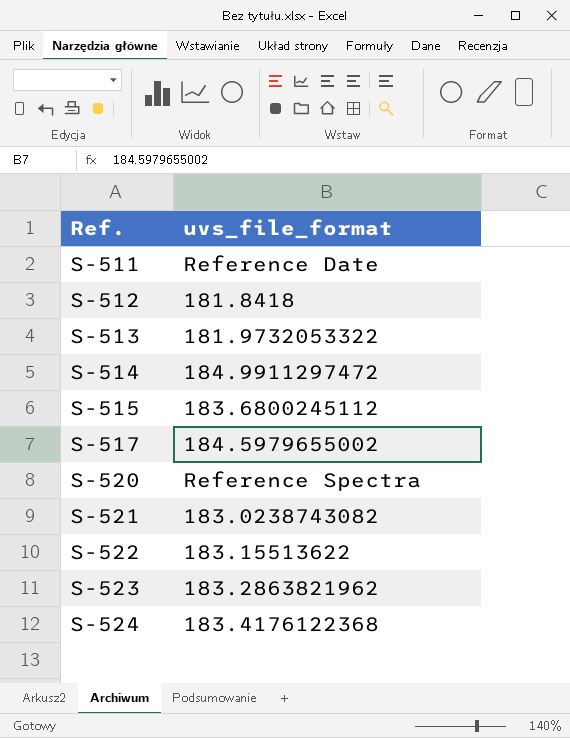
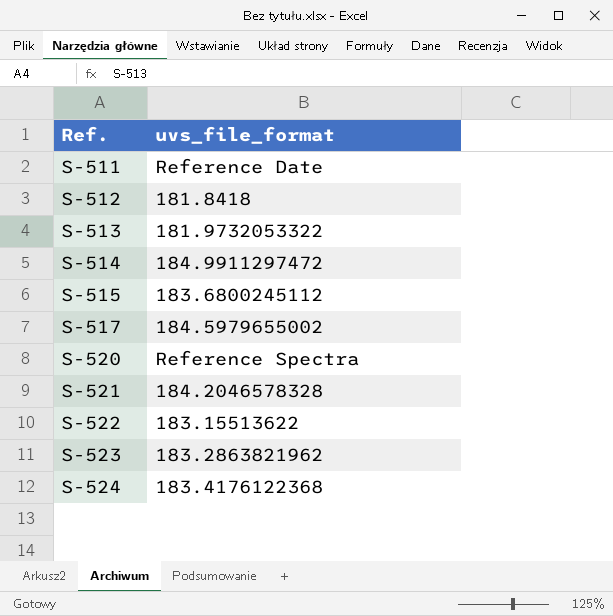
S-521 | uvs_file_format: 183.0238743082 -> 184.2046578328

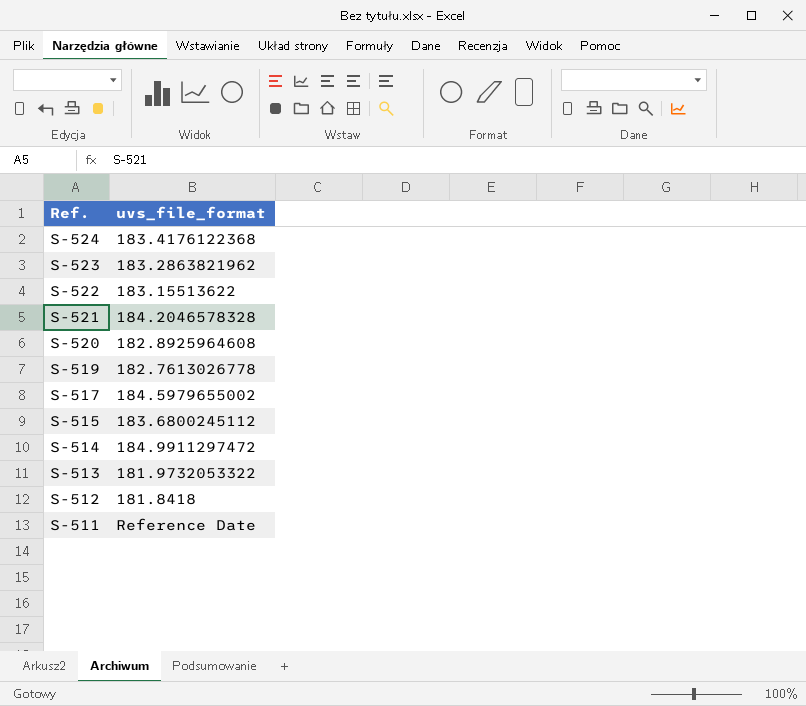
row order: Ref. ascending -> Ref. descending
S-520 | uvs_file_format: Reference Spectra -> 182.8925964608
row S-519: none -> 182.7613026778

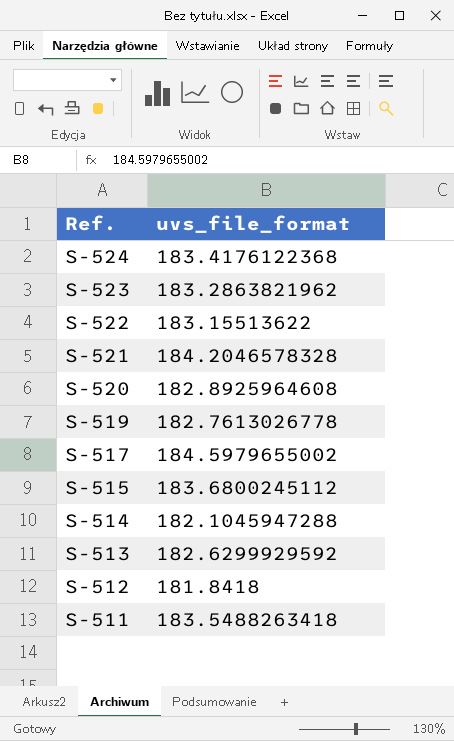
S-514 | uvs_file_format: 184.9911297472 -> 182.1045947288
S-513 | uvs_file_format: 181.9732053322 -> 182.6299929592
S-511 | uvs_file_format: Reference Date -> 183.5488263418

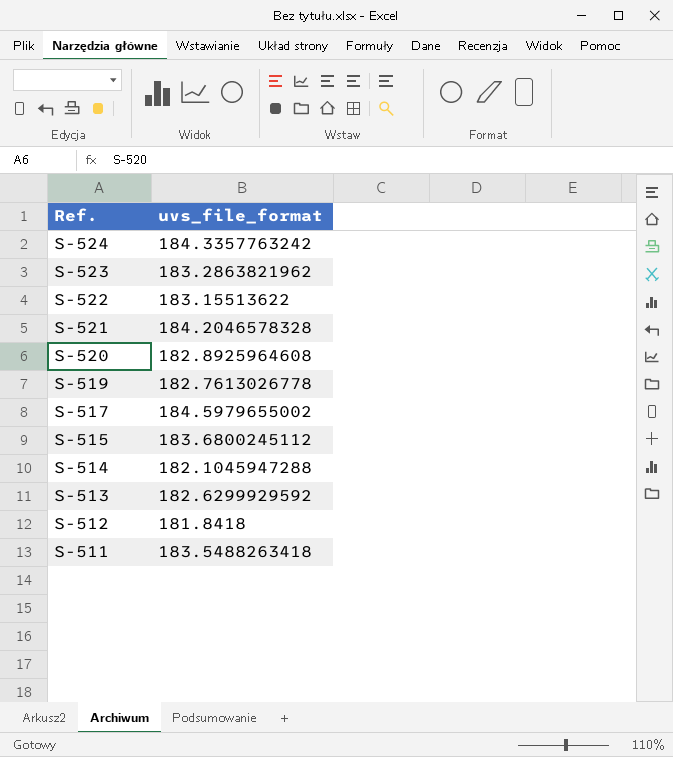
S-524 | uvs_file_format: 183.4176122368 -> 184.3357763242

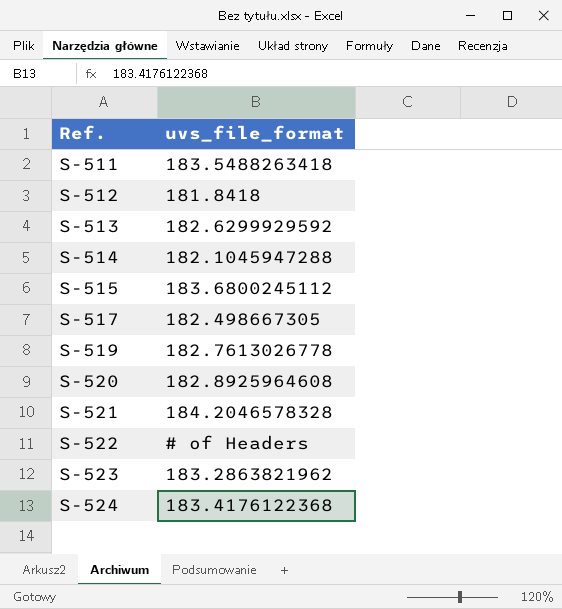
row order: Ref. descending -> Ref. ascending
S-517 | uvs_file_format: 184.5979655002 -> 182.498667305
S-522 | uvs_file_format: 183.15513622 -> # of Headers
S-524 | uvs_file_format: 184.3357763242 -> 183.4176122368

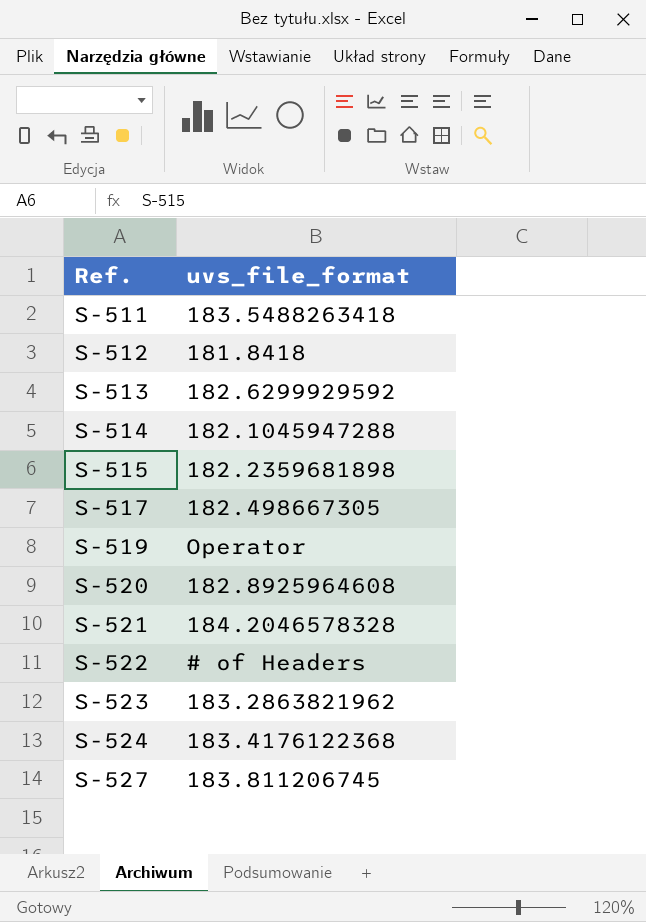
S-515 | uvs_file_format: 183.6800245112 -> 182.2359681898
S-519 | uvs_file_format: 182.7613026778 -> Operator
row S-527: none -> 183.811206745

